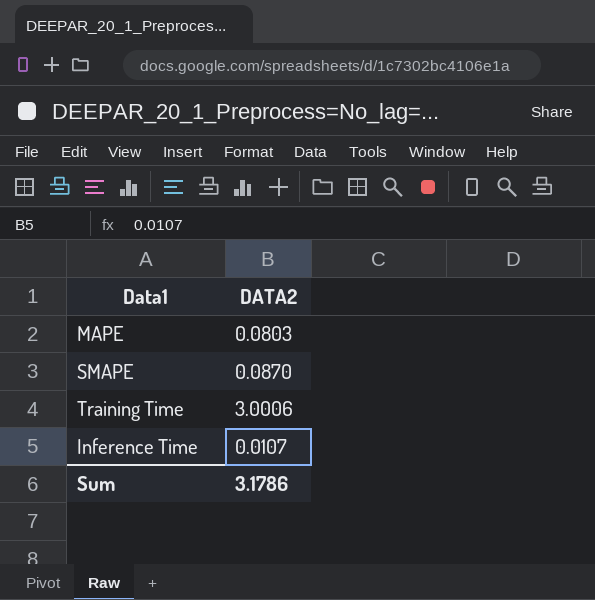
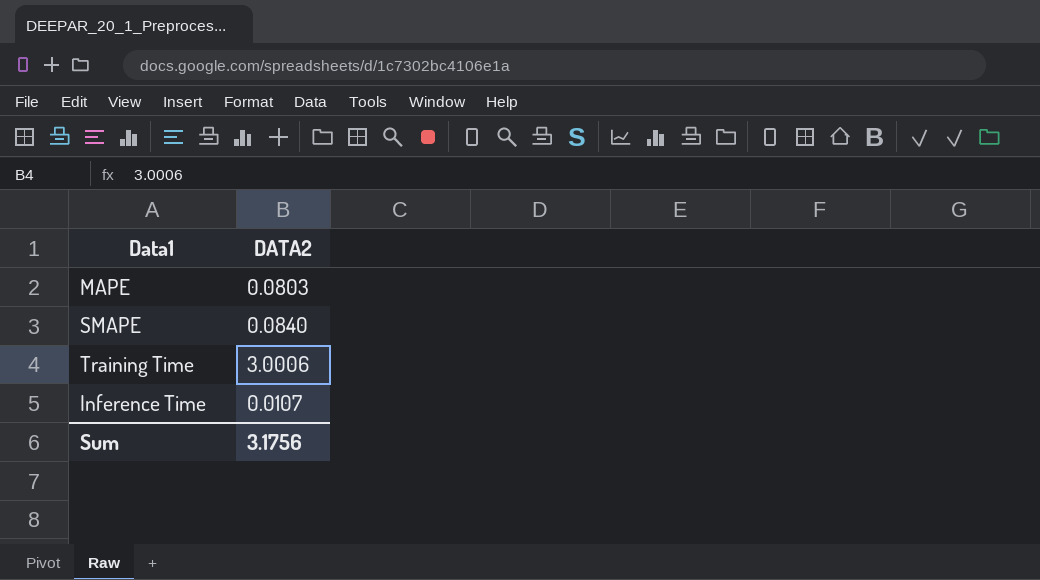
SMAPE | DATA2: 0.0870 -> 0.0840
Sum | DATA2: 3.1786 -> 3.1756

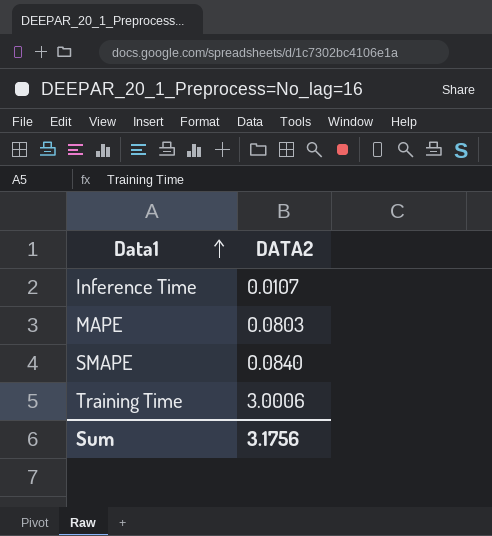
row order: none -> Data1 ascending

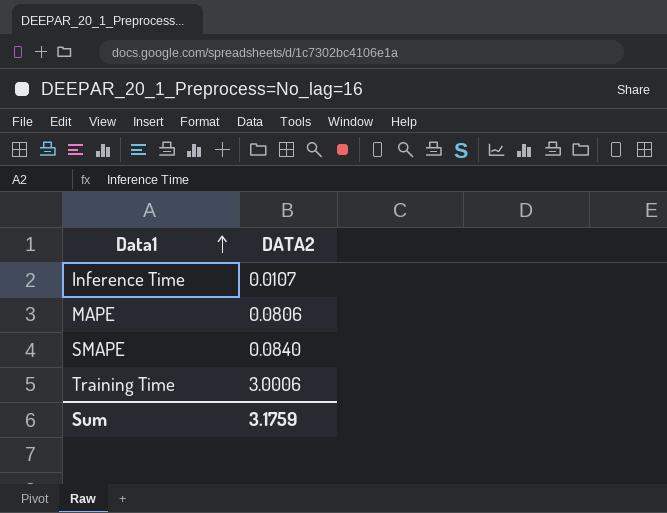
MAPE | DATA2: 0.0803 -> 0.0806
Sum | DATA2: 3.1756 -> 3.1759

